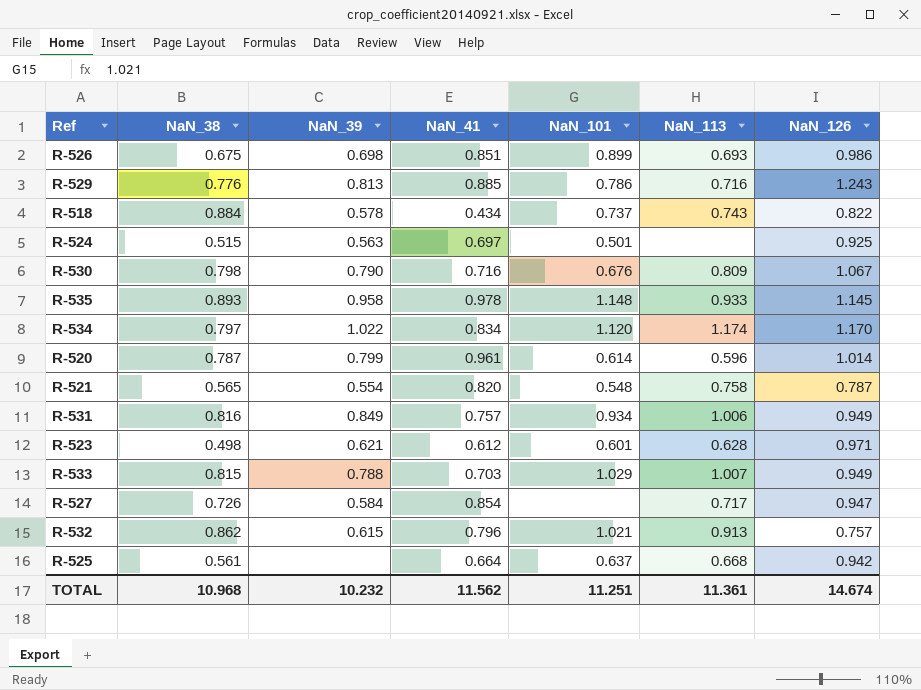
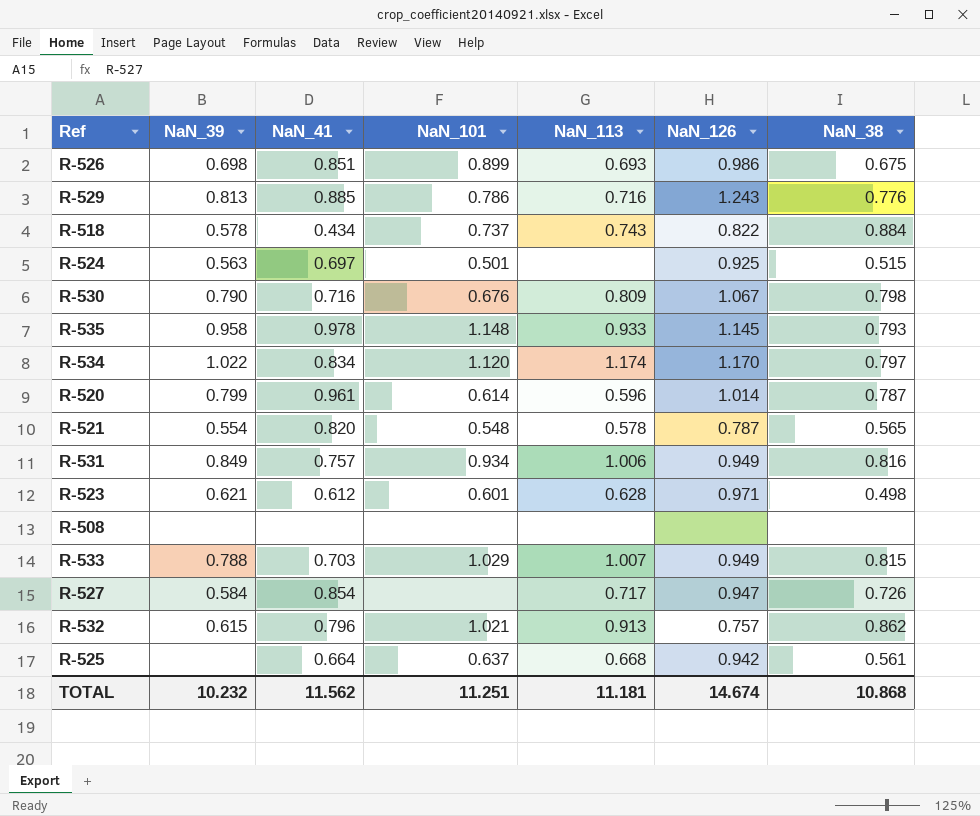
column NaN_38 | position: 2 -> 7
R-535 | NaN_38: 0.893 -> 0.793
R-521 | NaN_113: 0.758 -> 0.578
row R-508: none -> none | none | none | none | none | none
TOTAL | NaN_113: 11.361 -> 11.181
TOTAL | NaN_38: 10.968 -> 10.868

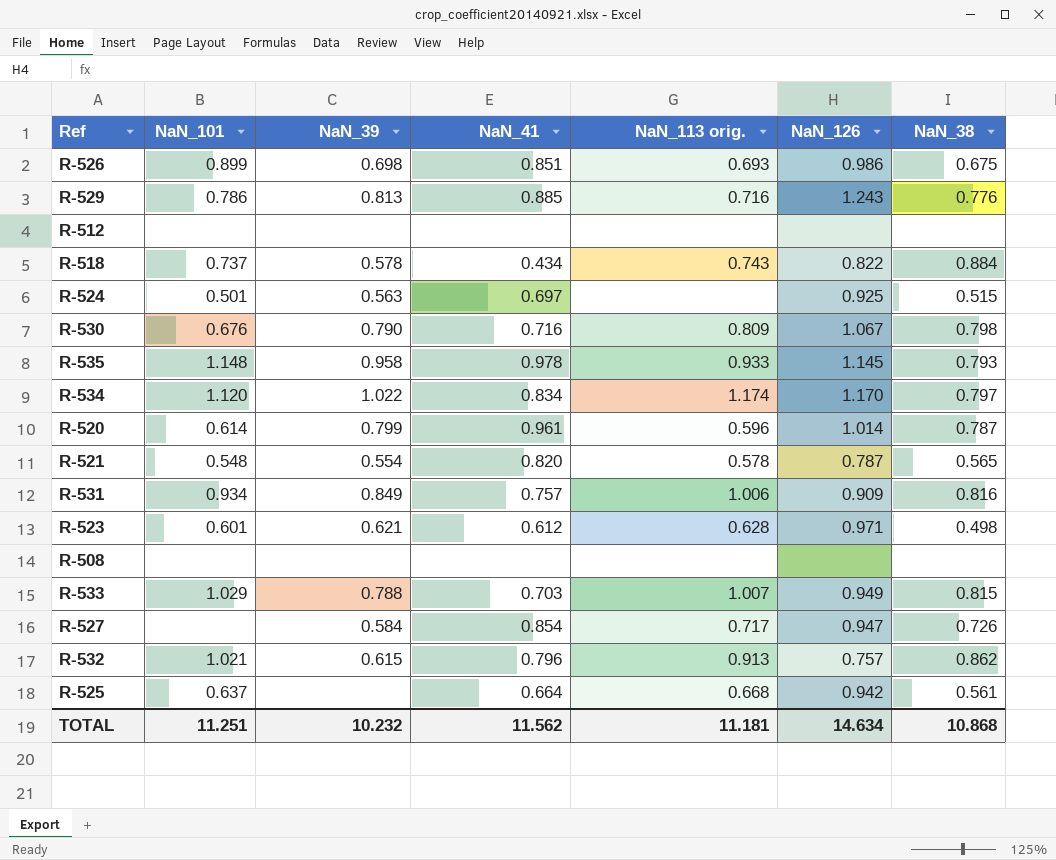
column NaN_101 | position: 4 -> 2
column name: NaN_113 -> NaN_113 orig.
row R-512: none -> none | none | none | none | none | none
R-531 | NaN_126: 0.949 -> 0.909
TOTAL | NaN_126: 14.674 -> 14.634

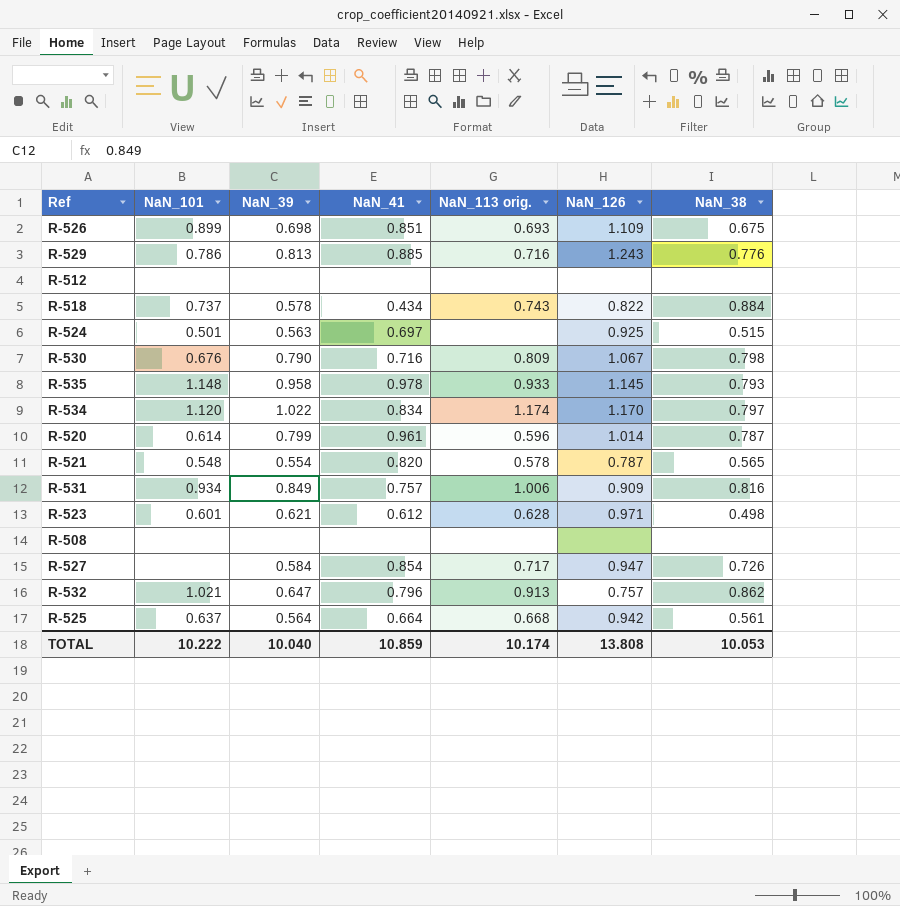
row R-533: 1.029 | 0.788 | 0.703 | 1.007 | 0.949 | 0.815 -> none
R-526 | NaN_126: 0.986 -> 1.109
R-532 | NaN_39: 0.615 -> 0.647
R-525 | NaN_39: none -> 0.564
TOTAL | NaN_101: 11.251 -> 10.222
TOTAL | NaN_39: 10.232 -> 10.040
TOTAL | NaN_41: 11.562 -> 10.859
TOTAL | NaN_113 orig.: 11.181 -> 10.174
TOTAL | NaN_126: 14.634 -> 13.808
TOTAL | NaN_38: 10.868 -> 10.053

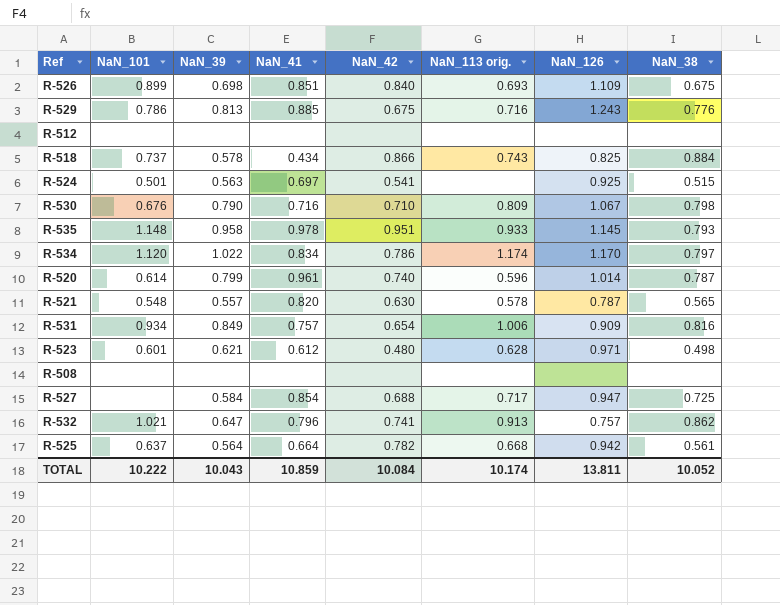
column NaN_42 | position: none -> 5
R-518 | NaN_126: 0.822 -> 0.825
R-521 | NaN_39: 0.554 -> 0.557
R-527 | NaN_38: 0.726 -> 0.725
TOTAL | NaN_39: 10.040 -> 10.043
TOTAL | NaN_126: 13.808 -> 13.811
TOTAL | NaN_38: 10.053 -> 10.052

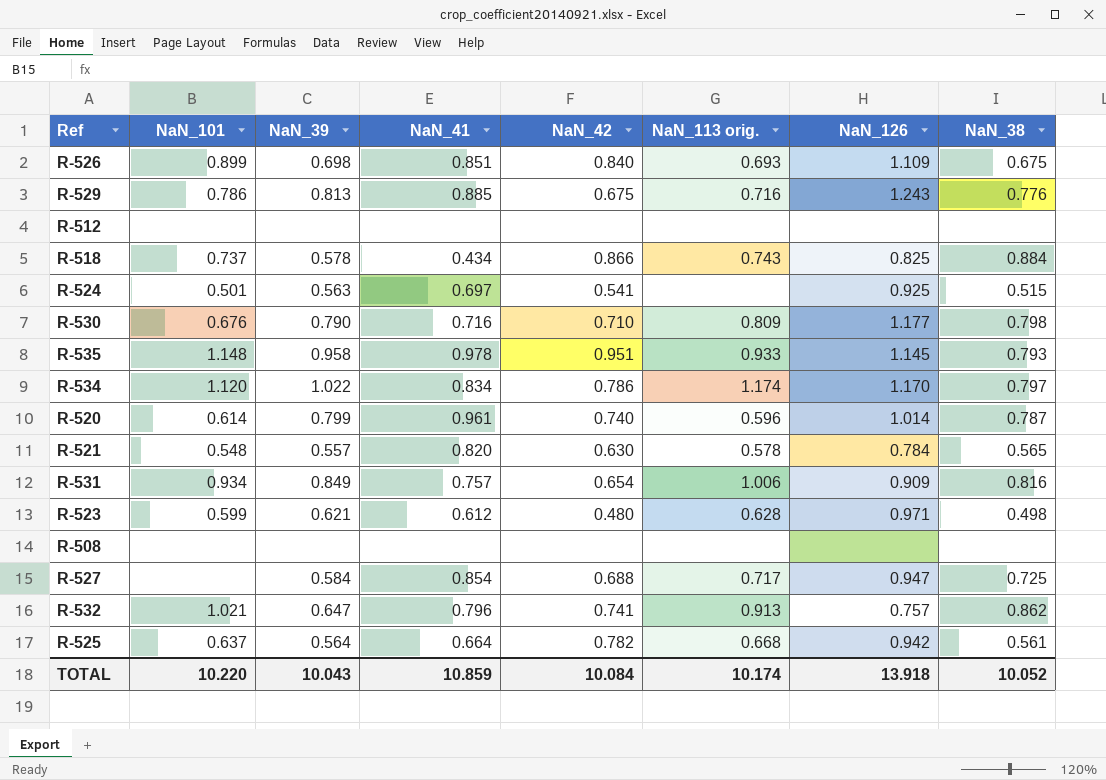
R-530 | NaN_126: 1.067 -> 1.177
R-521 | NaN_126: 0.787 -> 0.784
R-523 | NaN_101: 0.601 -> 0.599
TOTAL | NaN_101: 10.222 -> 10.220
TOTAL | NaN_126: 13.811 -> 13.918

